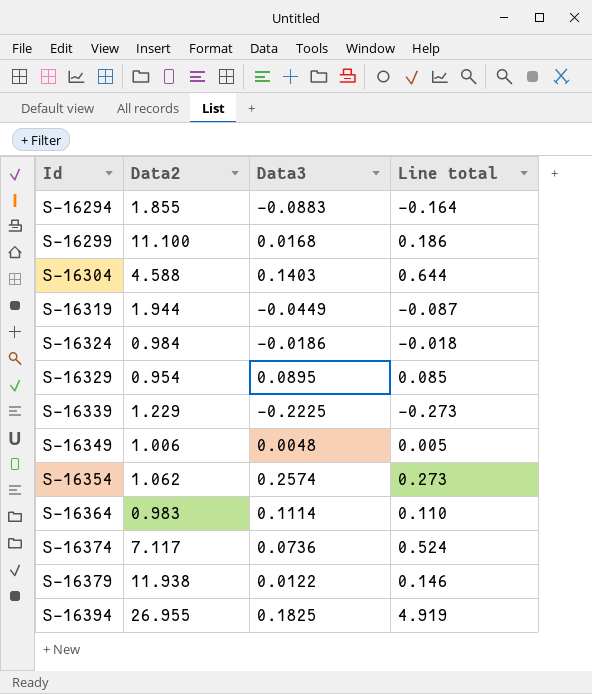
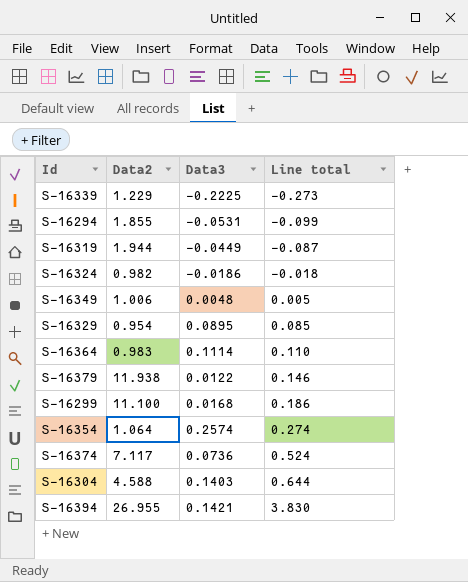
row order: Id ascending -> Line total ascending
S-16294 | Data3: -0.0883 -> -0.0531
S-16294 | Line total: -0.164 -> -0.099
S-16324 | Data2: 0.984 -> 0.982
S-16354 | Data2: 1.062 -> 1.064
S-16354 | Line total: 0.273 -> 0.274
S-16394 | Data3: 0.1825 -> 0.1421
S-16394 | Line total: 4.919 -> 3.830

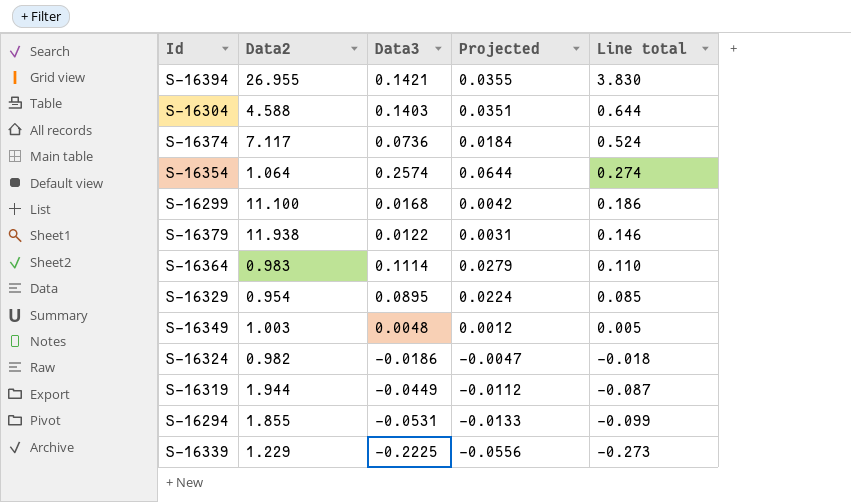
row order: Line total ascending -> Line total descending
column Projected | formula: none -> [Data3] * 0.25
S-16349 | Data2: 1.006 -> 1.003

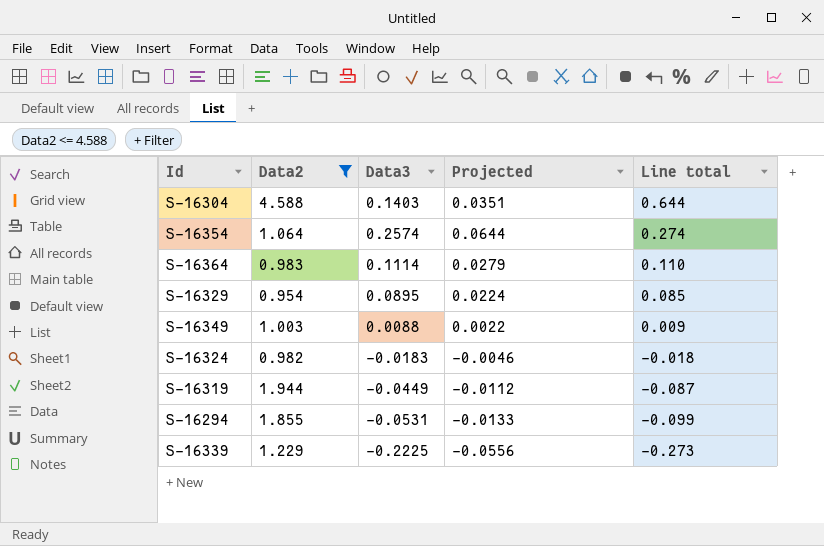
filter: none -> Data2 <= 4.588
S-16349 | Data3: 0.0048 -> 0.0088
S-16349 | Projected: 0.0012 -> 0.0022
S-16349 | Line total: 0.005 -> 0.009
S-16324 | Data3: -0.0186 -> -0.0183
S-16324 | Projected: -0.0047 -> -0.0046

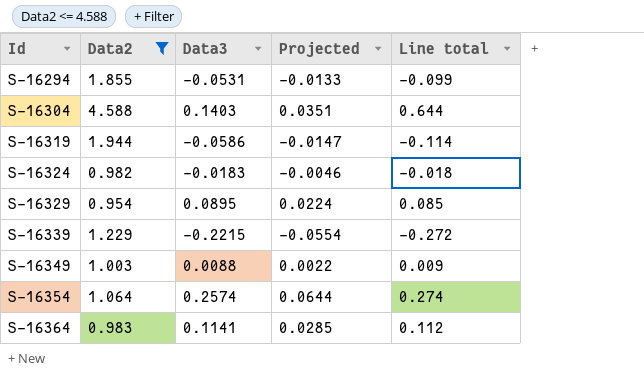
row order: Line total descending -> Id ascending
S-16319 | Data3: -0.0449 -> -0.0586
S-16319 | Projected: -0.0112 -> -0.0147
S-16319 | Line total: -0.087 -> -0.114
S-16339 | Data3: -0.2225 -> -0.2215
S-16339 | Projected: -0.0556 -> -0.0554
S-16339 | Line total: -0.273 -> -0.272
S-16364 | Data3: 0.1114 -> 0.1141
S-16364 | Projected: 0.0279 -> 0.0285
S-16364 | Line total: 0.110 -> 0.112

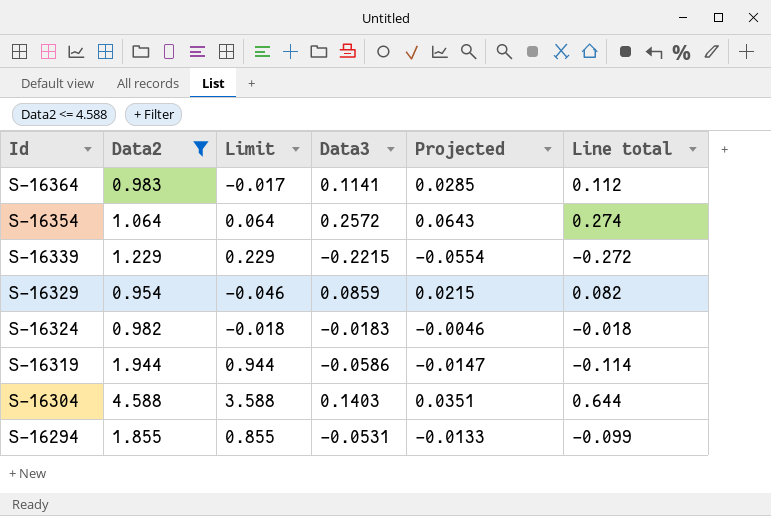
row order: Id ascending -> Id descending
column Limit | formula: none -> [Data2] - 1
row S-16349: 1.003 | 0.0088 | 0.0022 | 0.009 -> none
S-16354 | Data3: 0.2574 -> 0.2572
S-16354 | Projected: 0.0644 -> 0.0643
S-16329 | Data3: 0.0895 -> 0.0859
S-16329 | Projected: 0.0224 -> 0.0215
S-16329 | Line total: 0.085 -> 0.082

